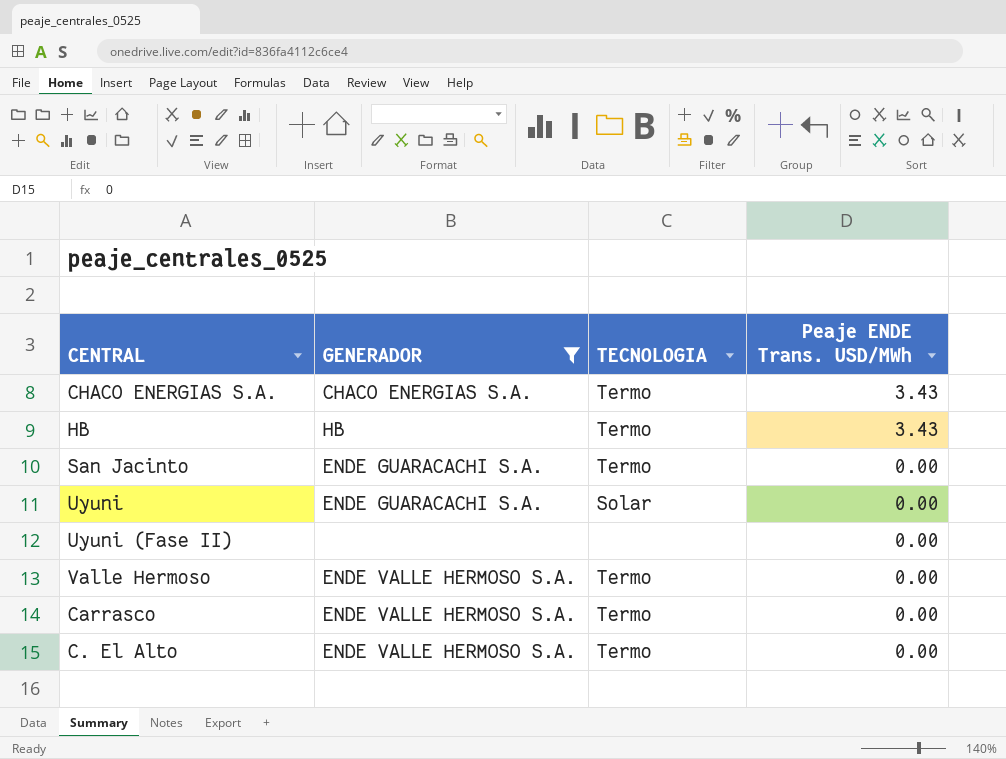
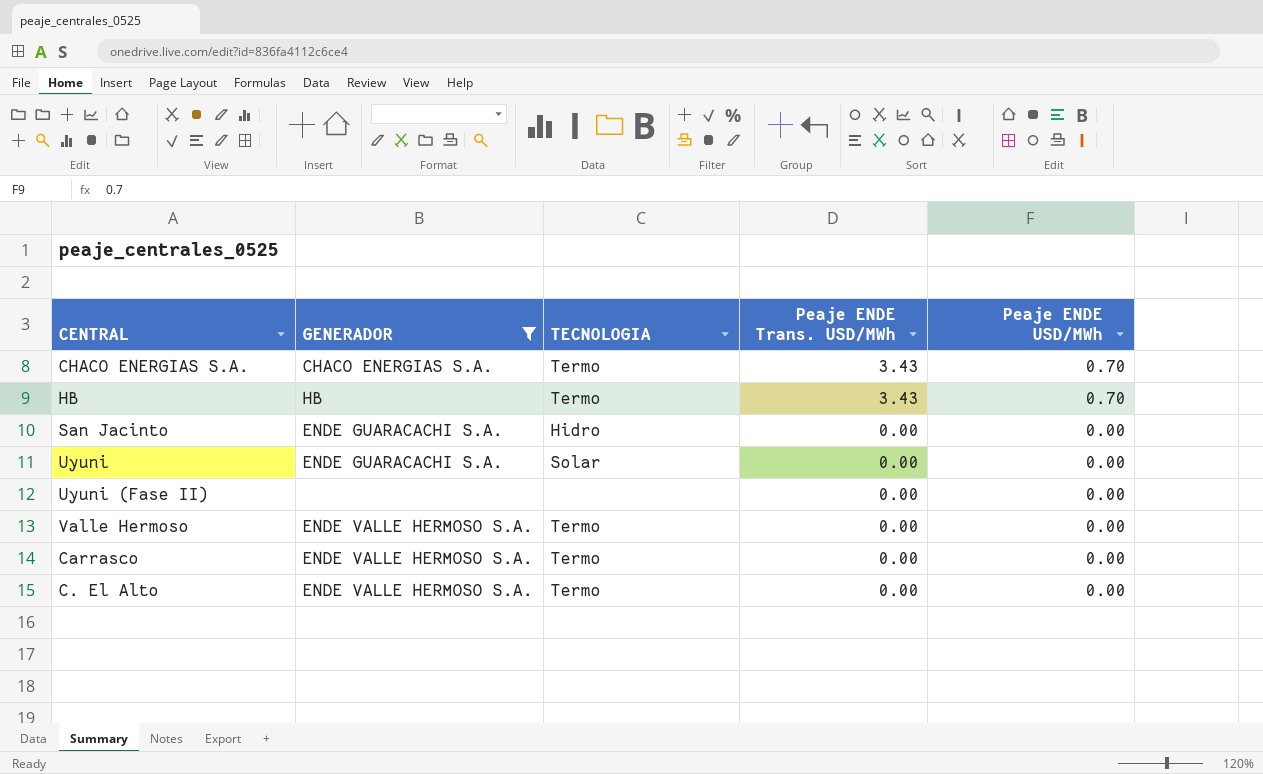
column Peaje ENDE USD/MWh | position: none -> 5
San Jacinto | TECNOLOGIA: Termo -> Hidro

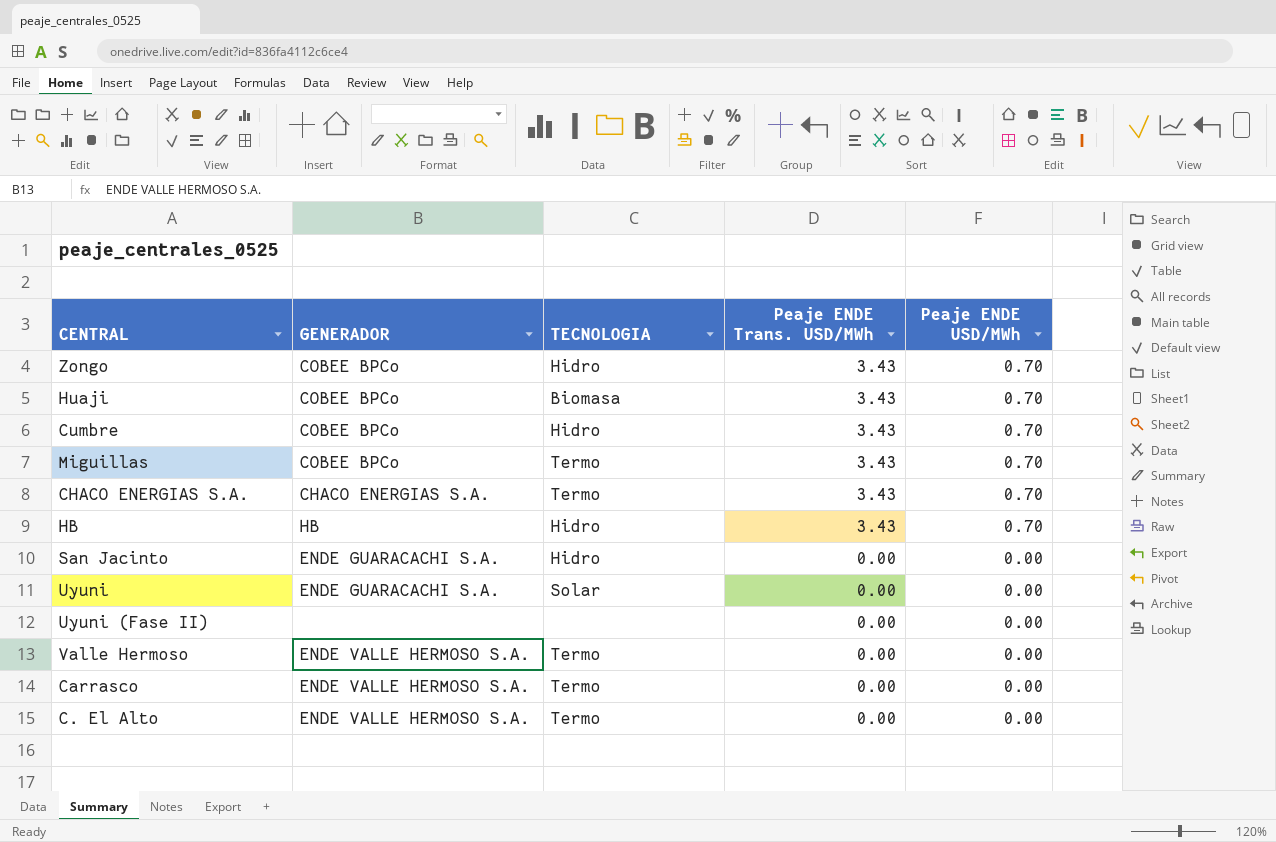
filter: GENERADOR != COBEE BPCo -> none
HB | TECNOLOGIA: Termo -> Hidro

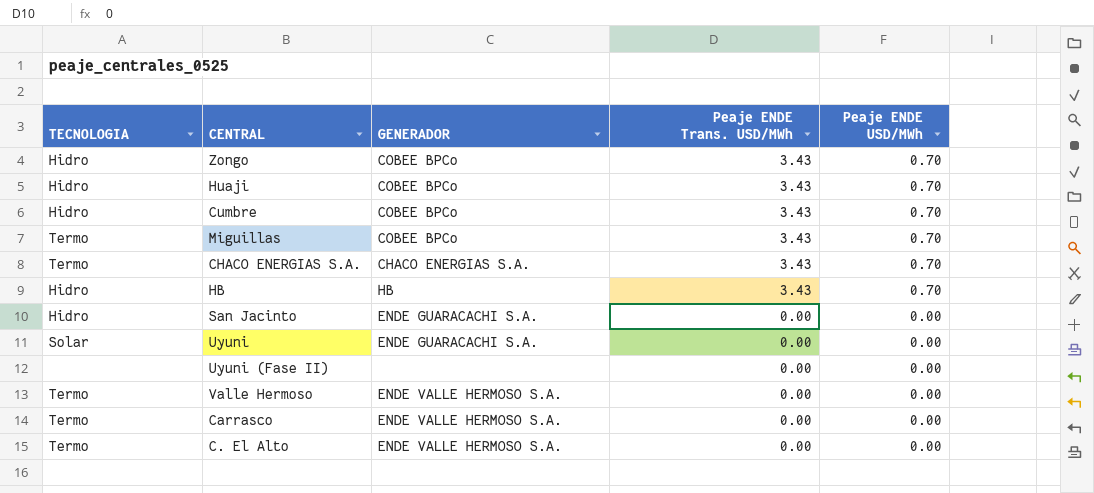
column TECNOLOGIA | position: 3 -> 1
Huaji | TECNOLOGIA: Biomasa -> Hidro

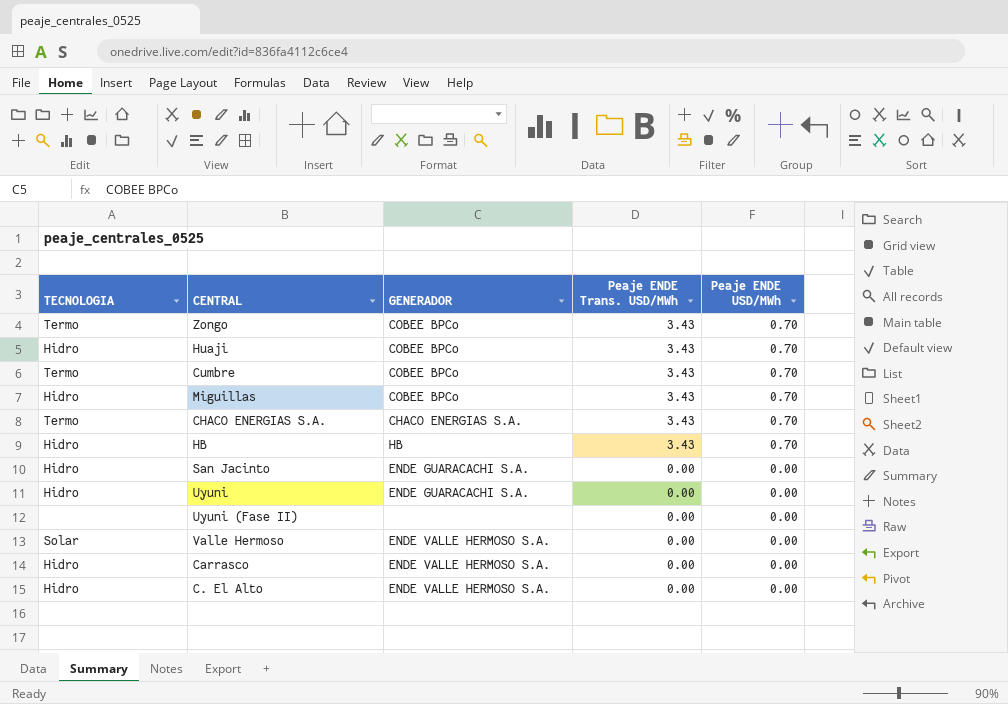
Zongo | TECNOLOGIA: Hidro -> Termo
Cumbre | TECNOLOGIA: Hidro -> Termo
Miguillas | TECNOLOGIA: Termo -> Hidro
Uyuni | TECNOLOGIA: Solar -> Hidro
Valle Hermoso | TECNOLOGIA: Termo -> Solar
Carrasco | TECNOLOGIA: Termo -> Hidro
C. El Alto | TECNOLOGIA: Termo -> Hidro

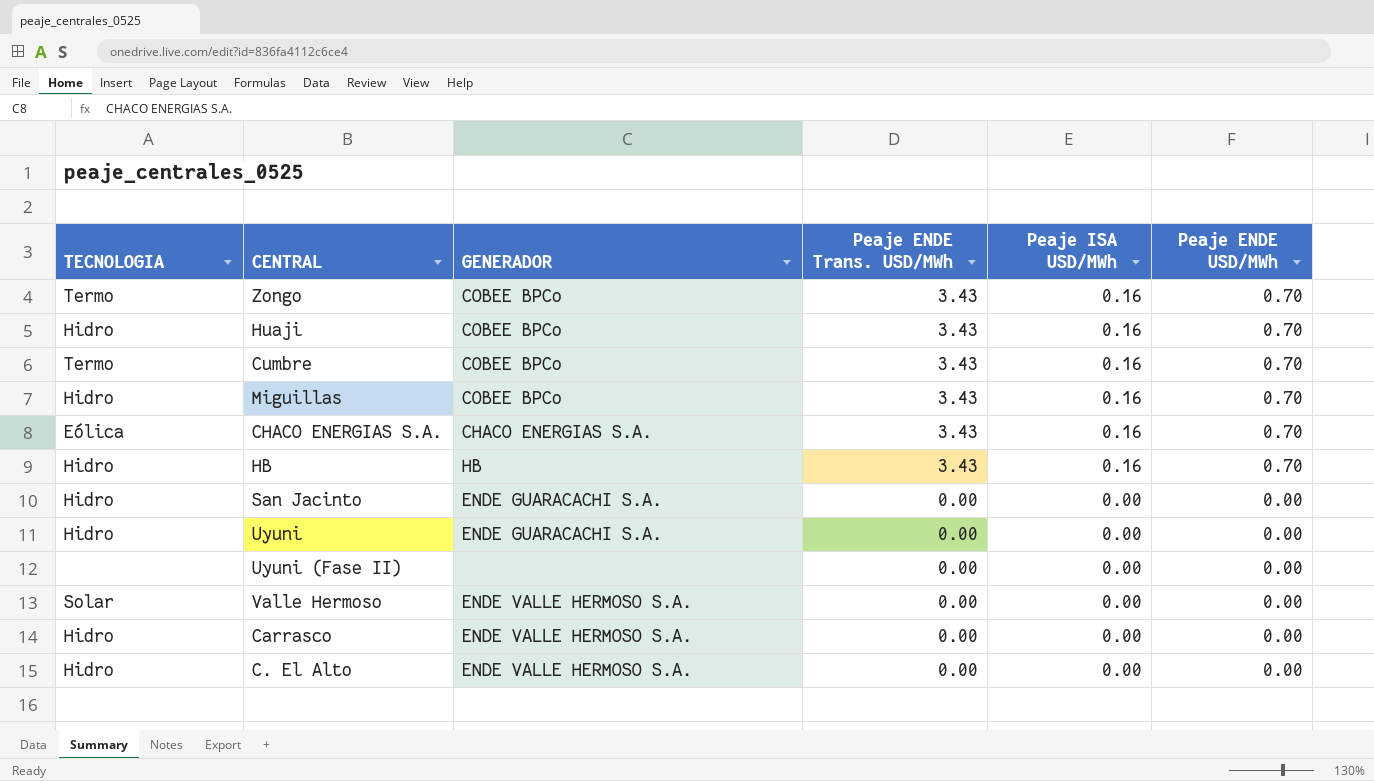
column Peaje ISA USD/MWh | position: none -> 5
CHACO ENERGIAS S.A. | TECNOLOGIA: Termo -> Eólica

